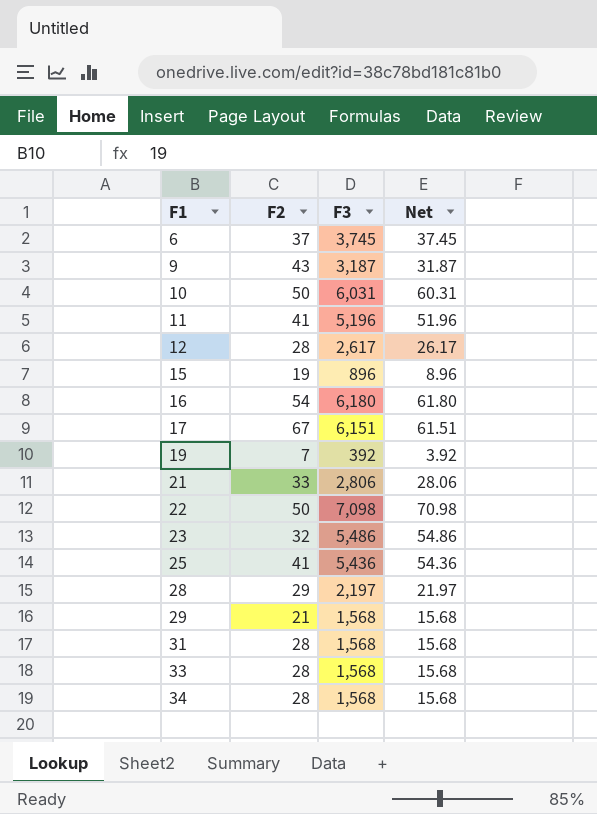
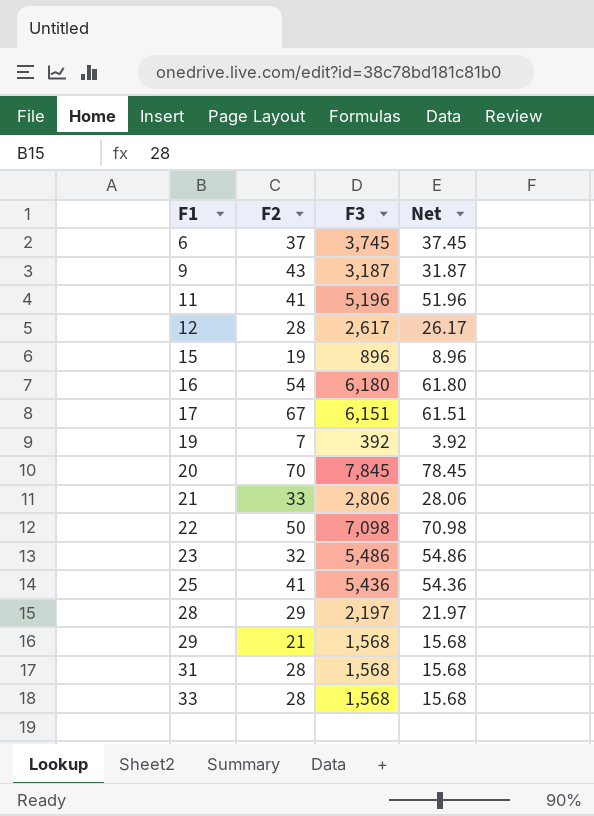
row 10: 50 | 6,031 | 60.31 -> none
row 34: 28 | 1,568 | 15.68 -> none
row 20: none -> 70 | 7,845 | 78.45

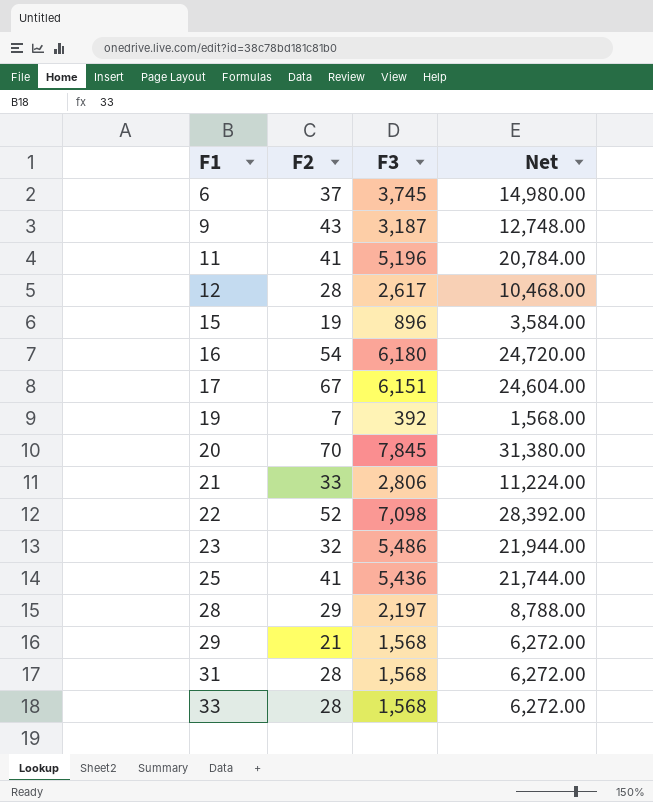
column Net | formula: [F3] * 0.01 -> [F3] * 4
22 | F2: 50 -> 52

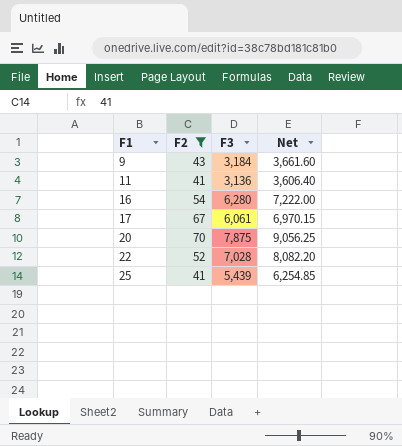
filter: none -> F2 >= 41
column Net | formula: [F3] * 4 -> [F3] * 1.15
9 | F3: 3,187 -> 3,184
11 | F3: 5,196 -> 3,136
16 | F3: 6,180 -> 6,280
17 | F3: 6,151 -> 6,061
20 | F3: 7,845 -> 7,875
22 | F3: 7,098 -> 7,028
25 | F3: 5,436 -> 5,439

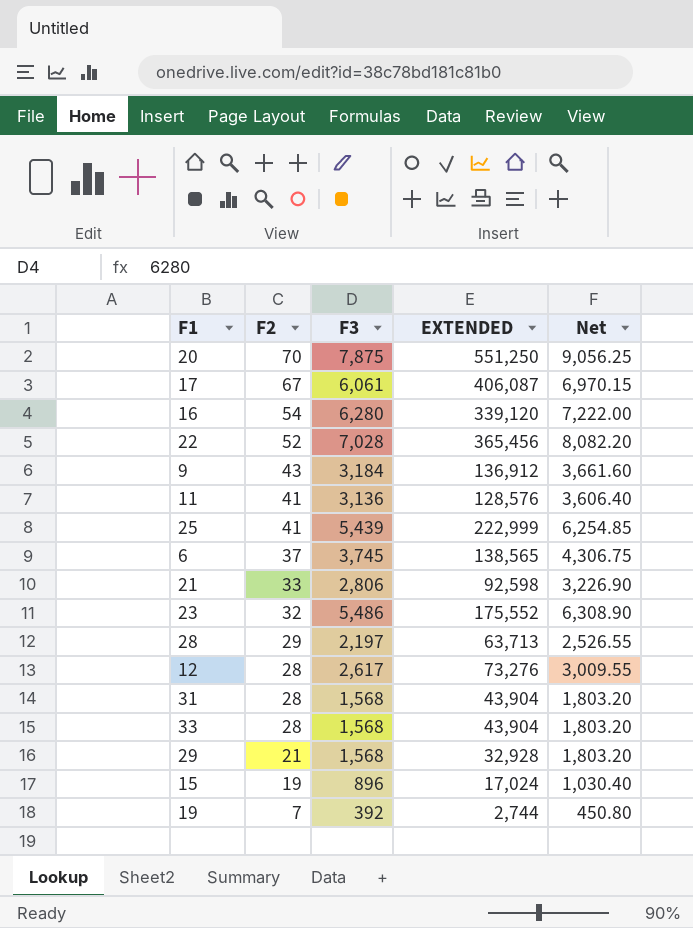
filter: F2 >= 41 -> none
row order: F1 ascending -> F2 descending
column EXTENDED | formula: none -> [F2] * [F3]

